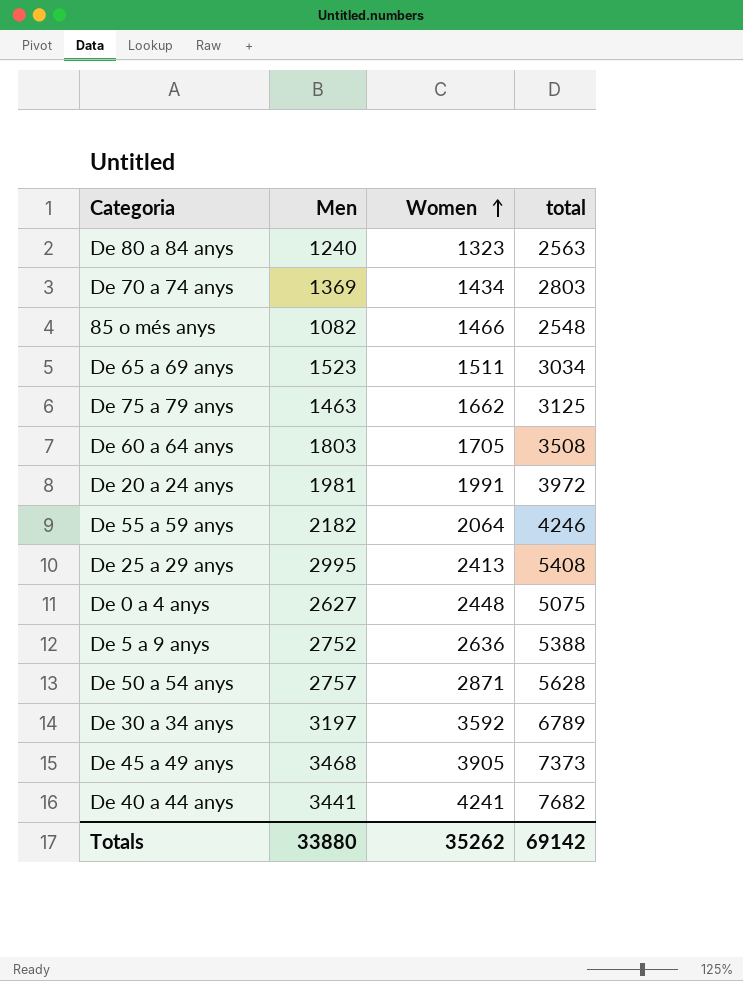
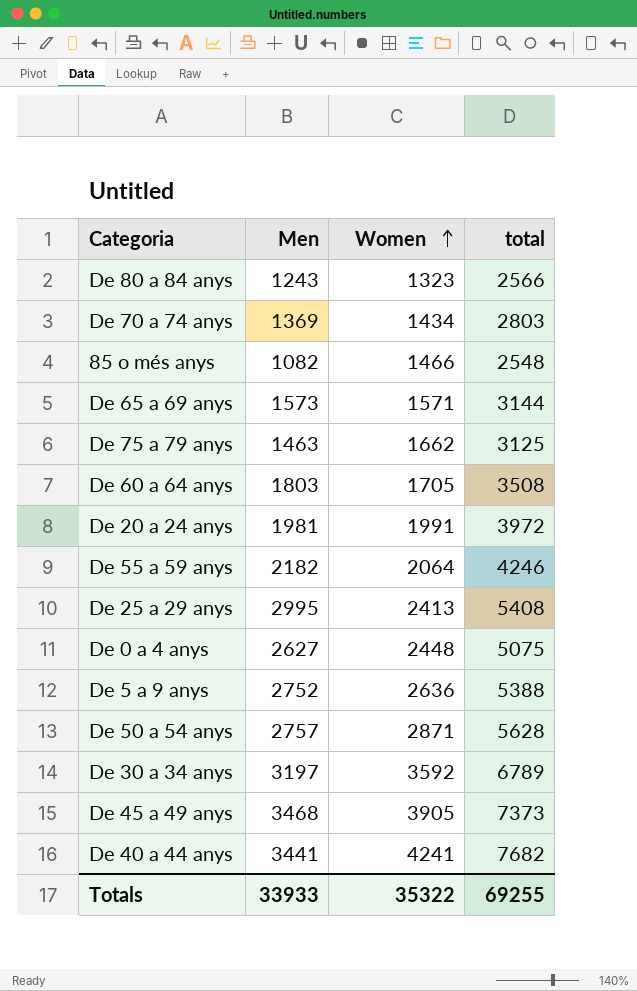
De 80 a 84 anys | Men: 1240 -> 1243
De 80 a 84 anys | total: 2563 -> 2566
De 65 a 69 anys | Men: 1523 -> 1573
De 65 a 69 anys | Women: 1511 -> 1571
De 65 a 69 anys | total: 3034 -> 3144
Totals | Men: 33880 -> 33933
Totals | Women: 35262 -> 35322
Totals | total: 69142 -> 69255

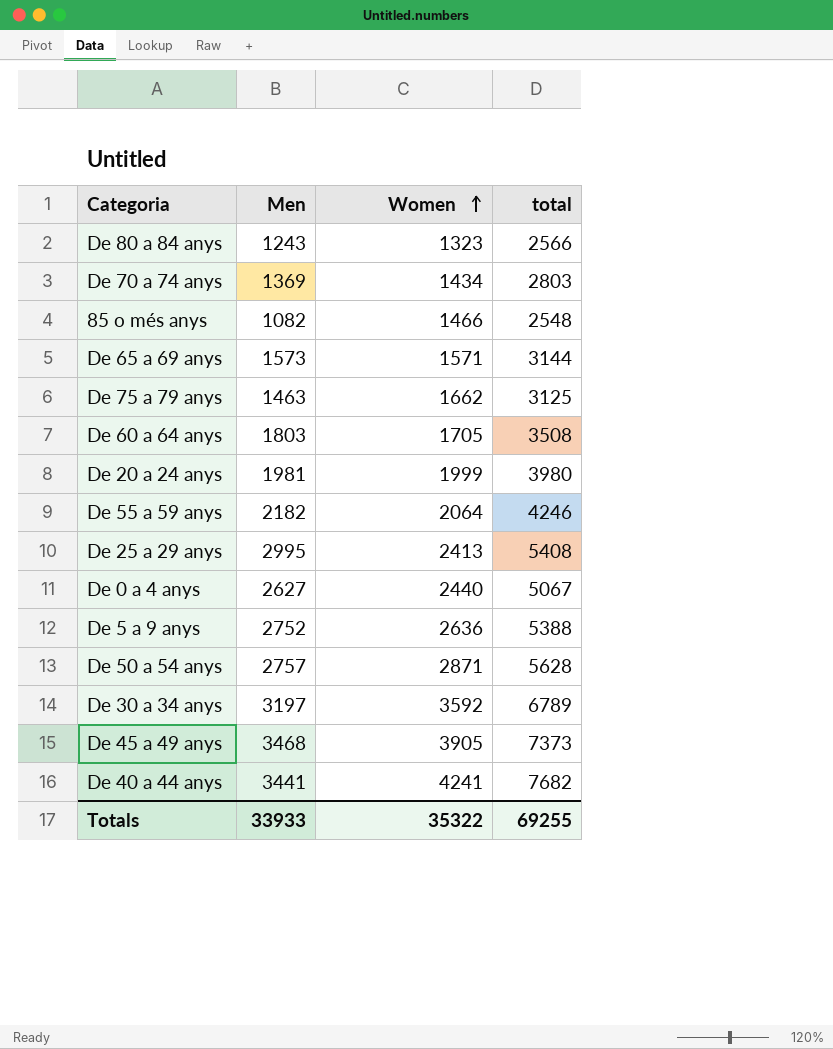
De 20 a 24 anys | Women: 1991 -> 1999
De 20 a 24 anys | total: 3972 -> 3980
De 0 a 4 anys | Women: 2448 -> 2440
De 0 a 4 anys | total: 5075 -> 5067

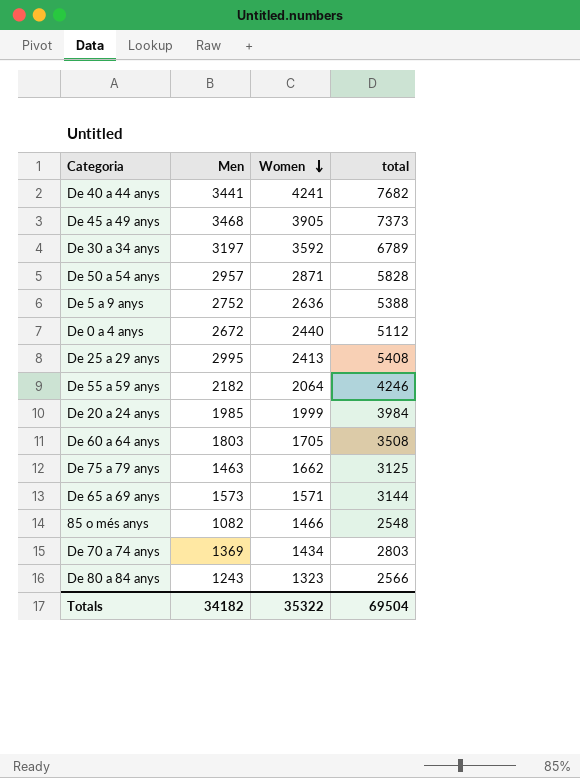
row order: Women ascending -> Women descending
De 50 a 54 anys | Men: 2757 -> 2957
De 50 a 54 anys | total: 5628 -> 5828
De 0 a 4 anys | Men: 2627 -> 2672
De 0 a 4 anys | total: 5067 -> 5112
De 20 a 24 anys | Men: 1981 -> 1985
De 20 a 24 anys | total: 3980 -> 3984
Totals | Men: 33933 -> 34182
Totals | total: 69255 -> 69504

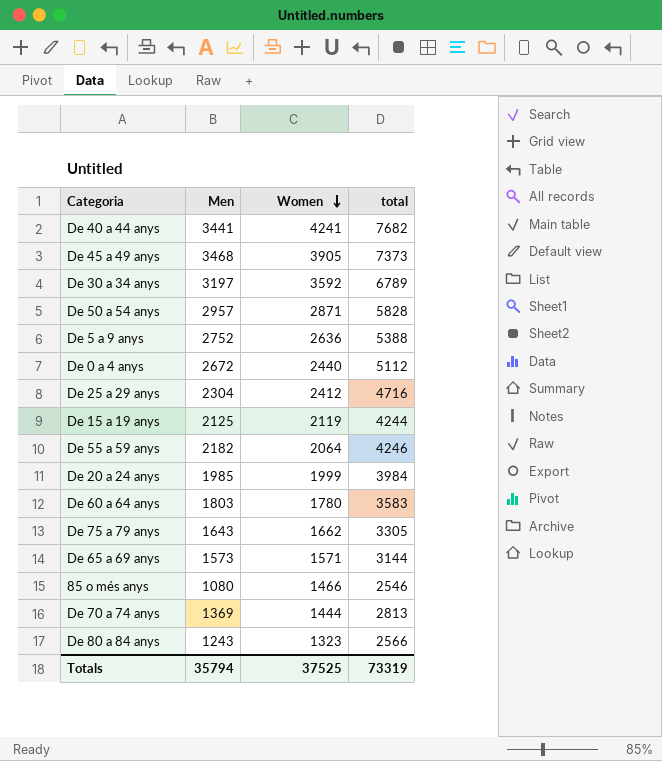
De 25 a 29 anys | Men: 2995 -> 2304
De 25 a 29 anys | Women: 2413 -> 2412
De 25 a 29 anys | total: 5408 -> 4716
row De 15 a 19 anys: none -> 2125 | 2119 | 4244
De 60 a 64 anys | Women: 1705 -> 1780
De 60 a 64 anys | total: 3508 -> 3583
De 75 a 79 anys | Men: 1463 -> 1643
De 75 a 79 anys | total: 3125 -> 3305
85 o més anys | Men: 1082 -> 1080
85 o més anys | total: 2548 -> 2546
De 70 a 74 anys | Women: 1434 -> 1444
De 70 a 74 anys | total: 2803 -> 2813
Totals | Men: 34182 -> 35794
Totals | Women: 35322 -> 37525
Totals | total: 69504 -> 73319

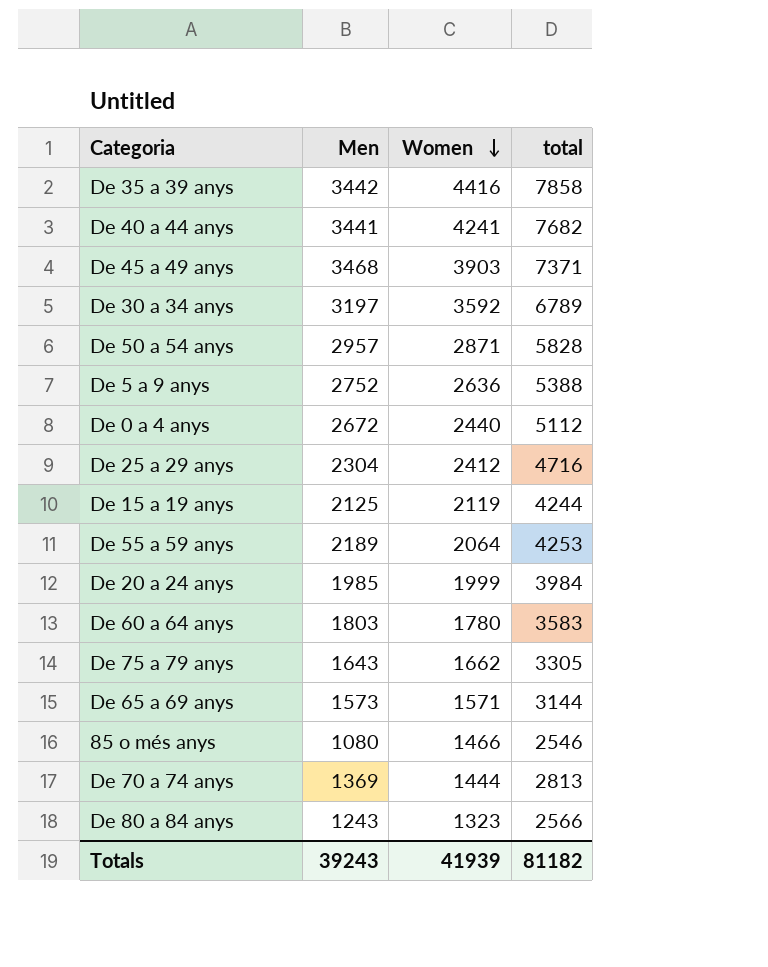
row De 35 a 39 anys: none -> 3442 | 4416 | 7858
De 45 a 49 anys | Women: 3905 -> 3903
De 45 a 49 anys | total: 7373 -> 7371
De 55 a 59 anys | Men: 2182 -> 2189
De 55 a 59 anys | total: 4246 -> 4253
Totals | Men: 35794 -> 39243
Totals | Women: 37525 -> 41939
Totals | total: 73319 -> 81182

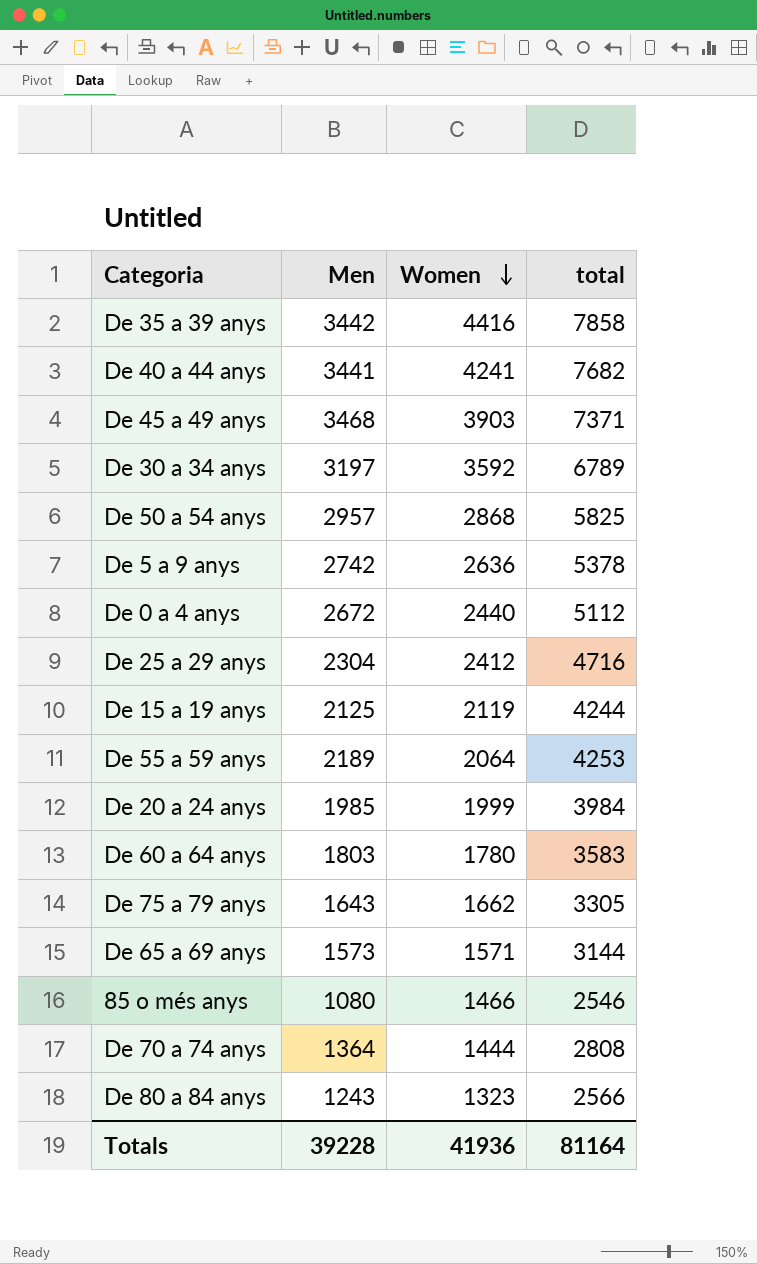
De 50 a 54 anys | Women: 2871 -> 2868
De 50 a 54 anys | total: 5828 -> 5825
De 5 a 9 anys | Men: 2752 -> 2742
De 5 a 9 anys | total: 5388 -> 5378
De 70 a 74 anys | Men: 1369 -> 1364
De 70 a 74 anys | total: 2813 -> 2808
Totals | Men: 39243 -> 39228
Totals | Women: 41939 -> 41936
Totals | total: 81182 -> 81164

